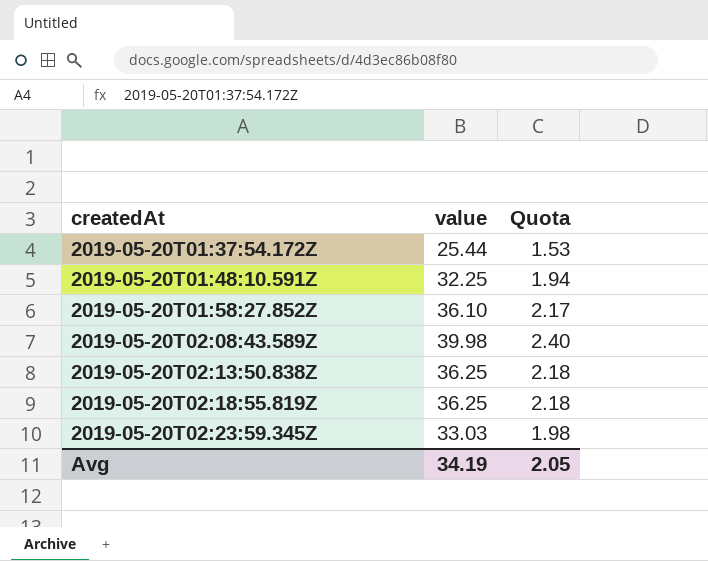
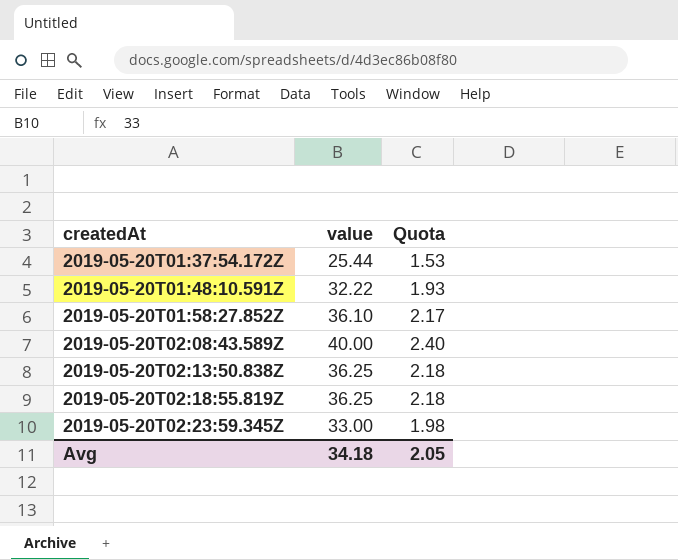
2019-05-20T01:48:10.591Z | value: 32.25 -> 32.22
2019-05-20T01:48:10.591Z | Quota: 1.94 -> 1.93
2019-05-20T02:08:43.589Z | value: 39.98 -> 40.00
2019-05-20T02:23:59.345Z | value: 33.03 -> 33.00
Avg | value: 34.19 -> 34.18

